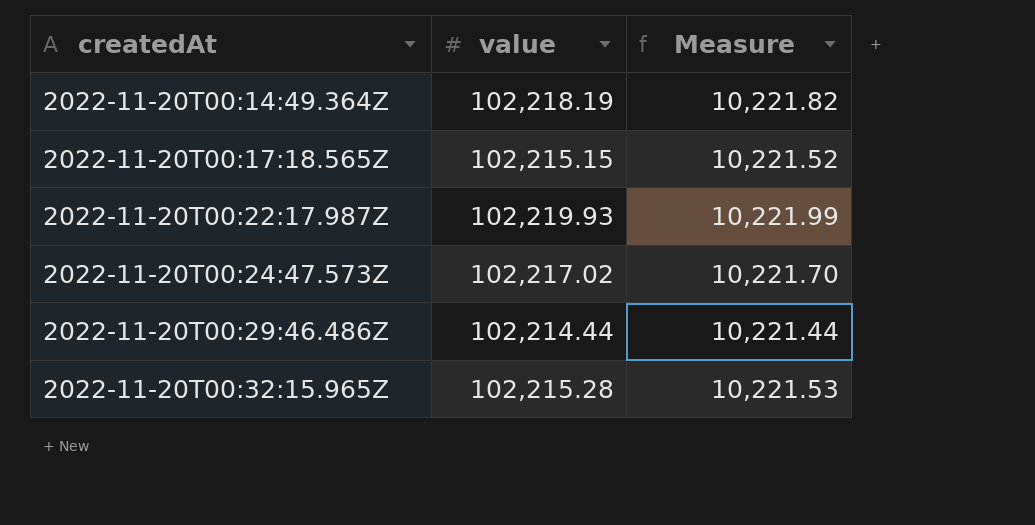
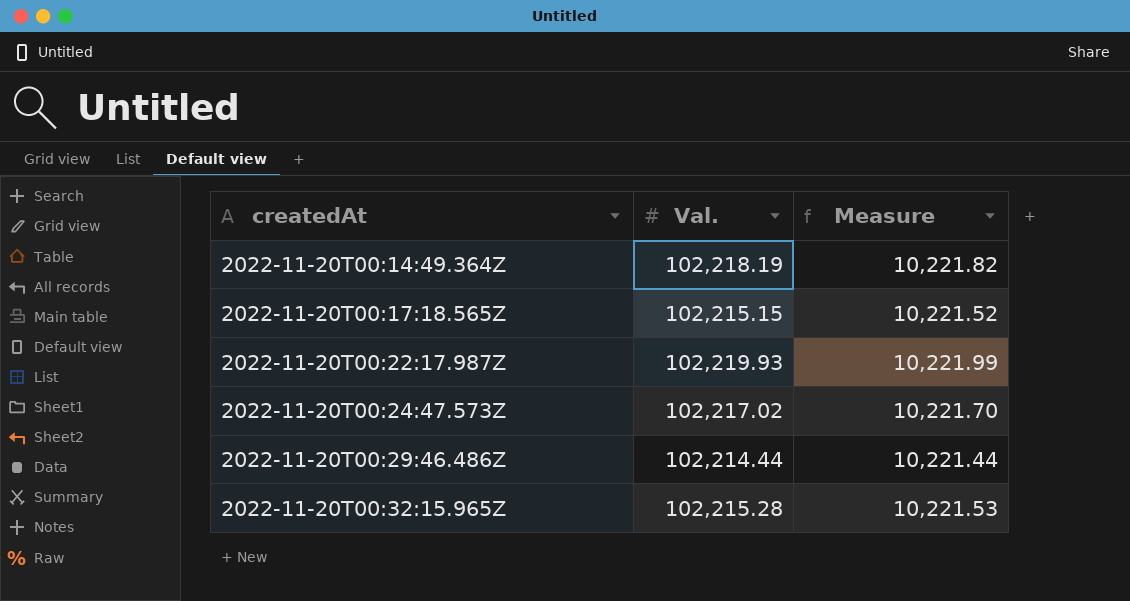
column name: value -> Val.

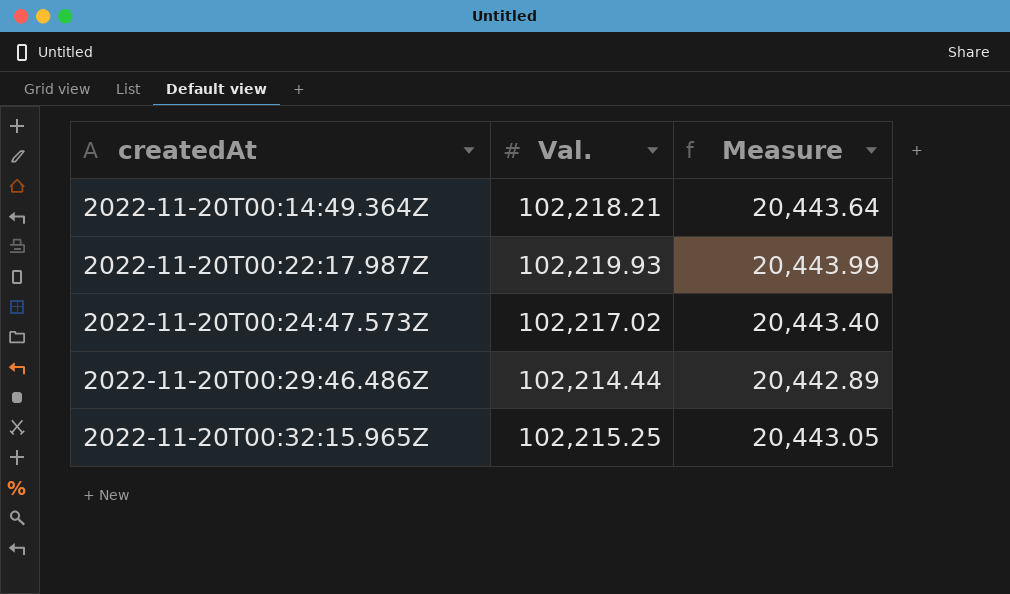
column Measure | formula: [Val.] * 0.1 -> [Val.] * 0.2
row 2022-11-20T00:17:18.565Z: 102,215.15 | 10,221.52 -> none
2022-11-20T00:14:49.364Z | Val.: 102,218.19 -> 102,218.21
2022-11-20T00:32:15.965Z | Val.: 102,215.28 -> 102,215.25

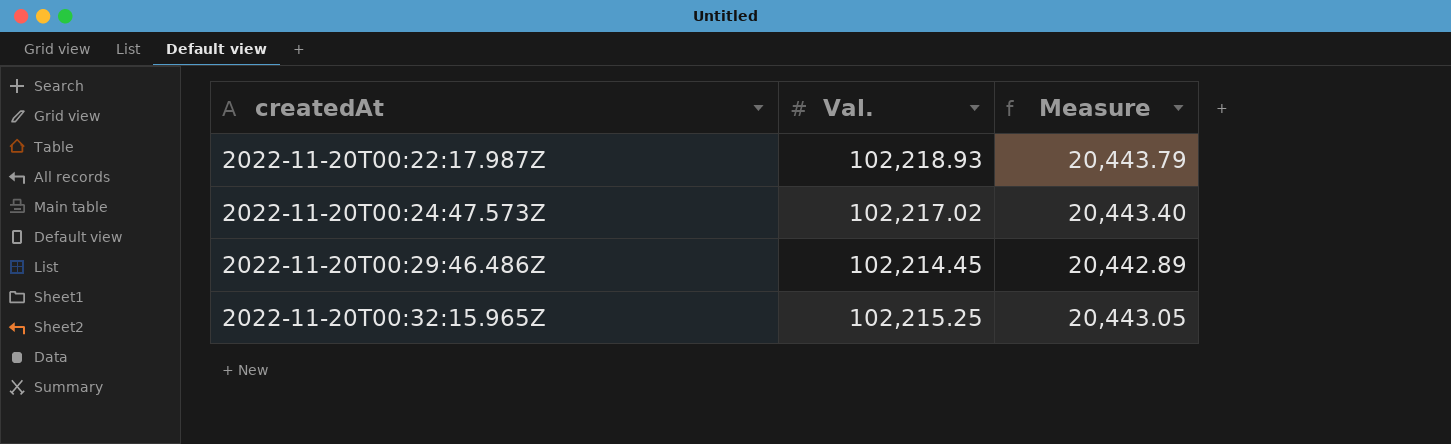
row 2022-11-20T00:14:49.364Z: 102,218.21 | 20,443.64 -> none
2022-11-20T00:22:17.987Z | Val.: 102,219.93 -> 102,218.93
2022-11-20T00:22:17.987Z | Measure: 20,443.99 -> 20,443.79
2022-11-20T00:29:46.486Z | Val.: 102,214.44 -> 102,214.45

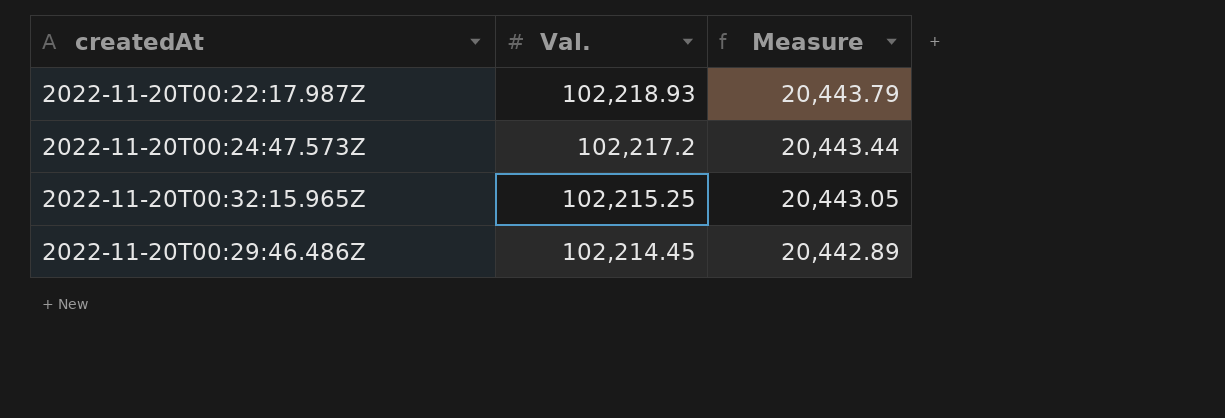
row order: createdAt ascending -> Val. descending
2022-11-20T00:24:47.573Z | Val.: 102,217.02 -> 102,217.2
2022-11-20T00:24:47.573Z | Measure: 20,443.40 -> 20,443.44

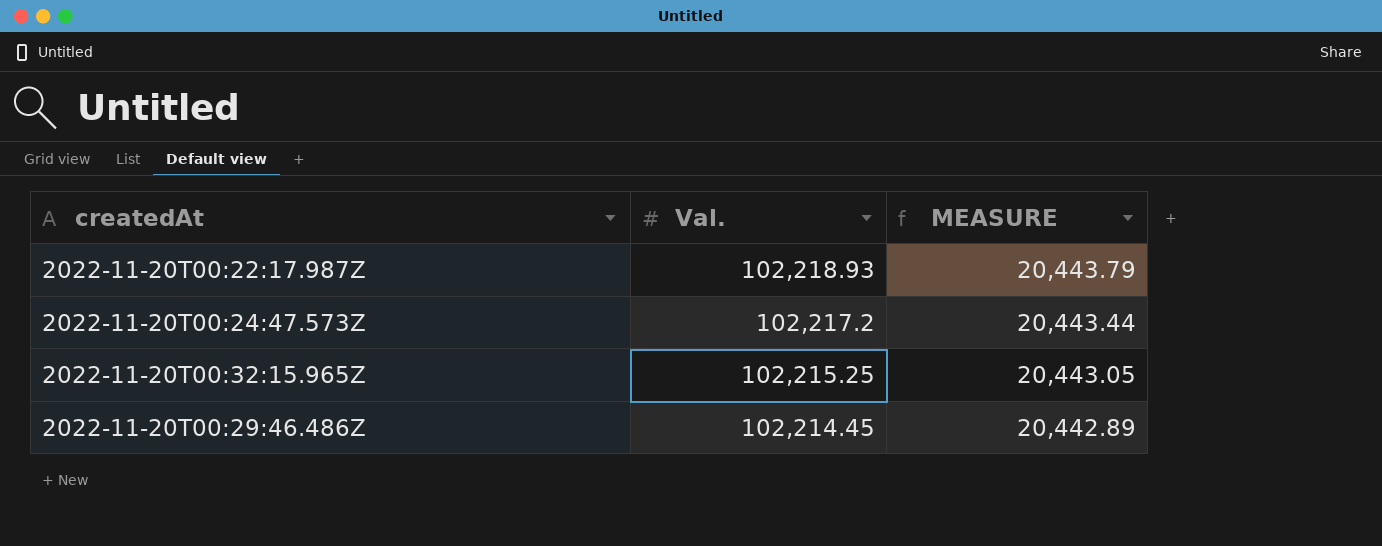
column name: Measure -> MEASURE

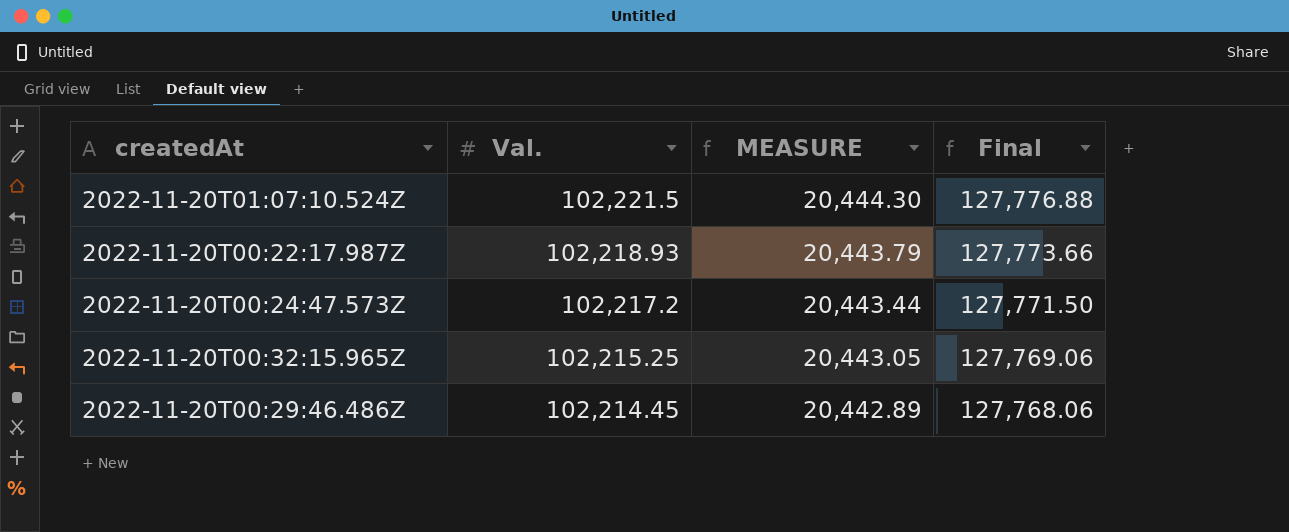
column Final | formula: none -> [Val.] * 1.25
row 2022-11-20T01:07:10.524Z: none -> 102,221.5 | 20,444.30 | 127,776.88

